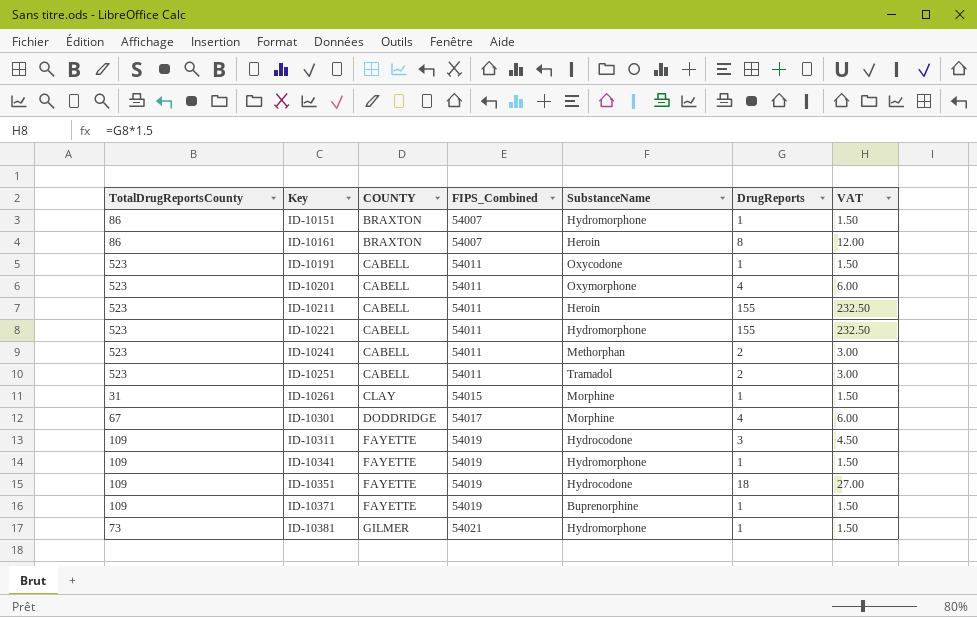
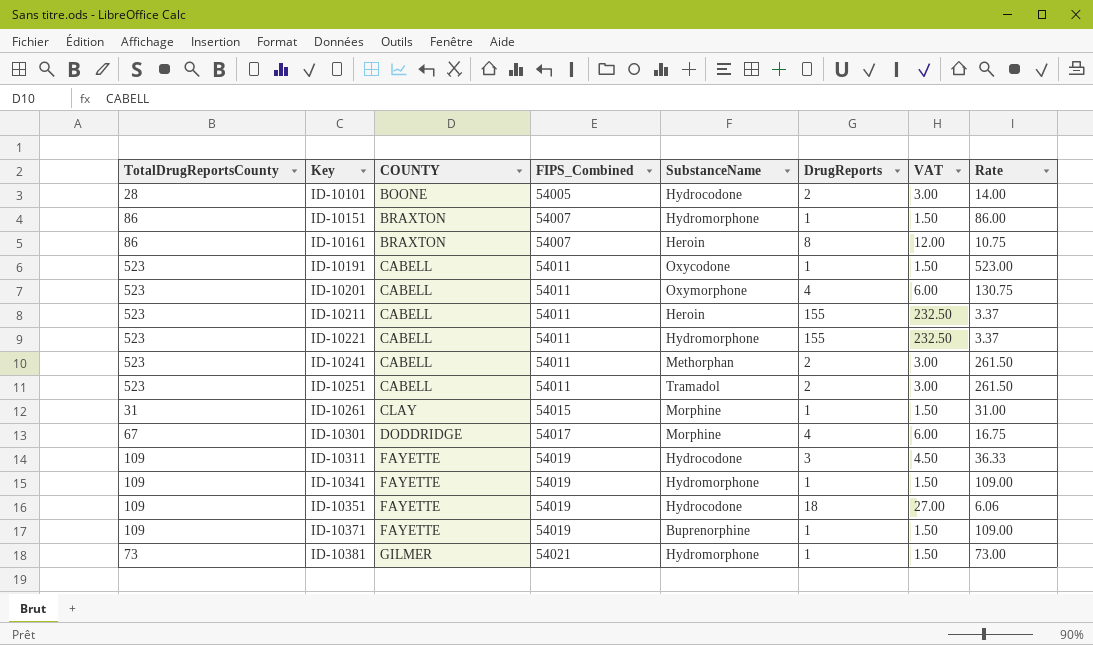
column Rate | formula: none -> [TotalDrugReportsCounty] / [DrugReports]
row ID-10101: none -> 28 | BOONE | 54005 | Hydrocodone | 2 | 3.00 | 14.00

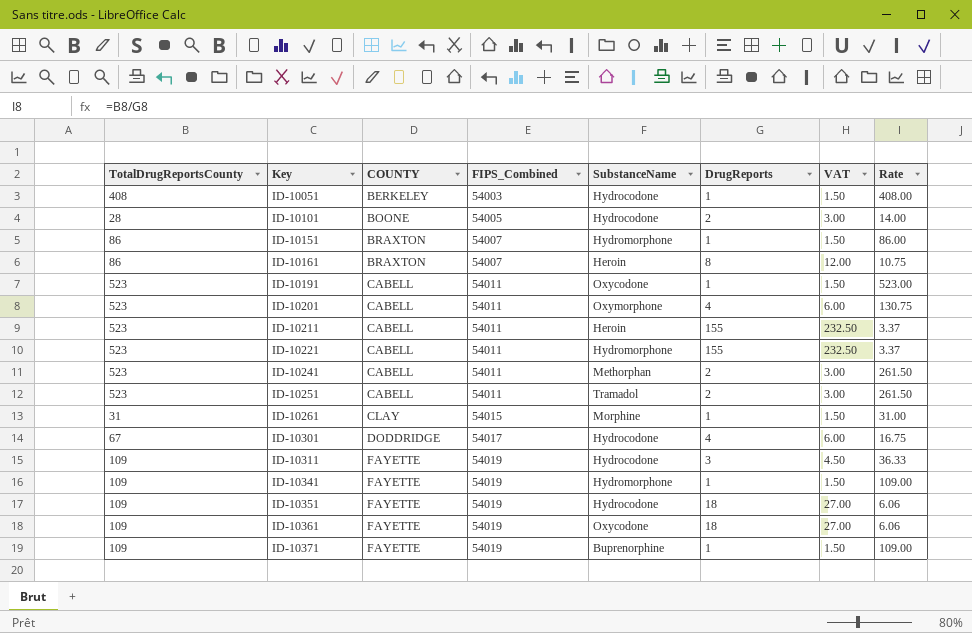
row ID-10381: 73 | GILMER | 54021 | Hydromorphone | 1 | 1.50 | 73.00 -> none
row ID-10051: none -> 408 | BERKELEY | 54003 | Hydrocodone | 1 | 1.50 | 408.00
ID-10301 | SubstanceName: Morphine -> Hydrocodone
row ID-10361: none -> 109 | FAYETTE | 54019 | Oxycodone | 18 | 27.00 | 6.06

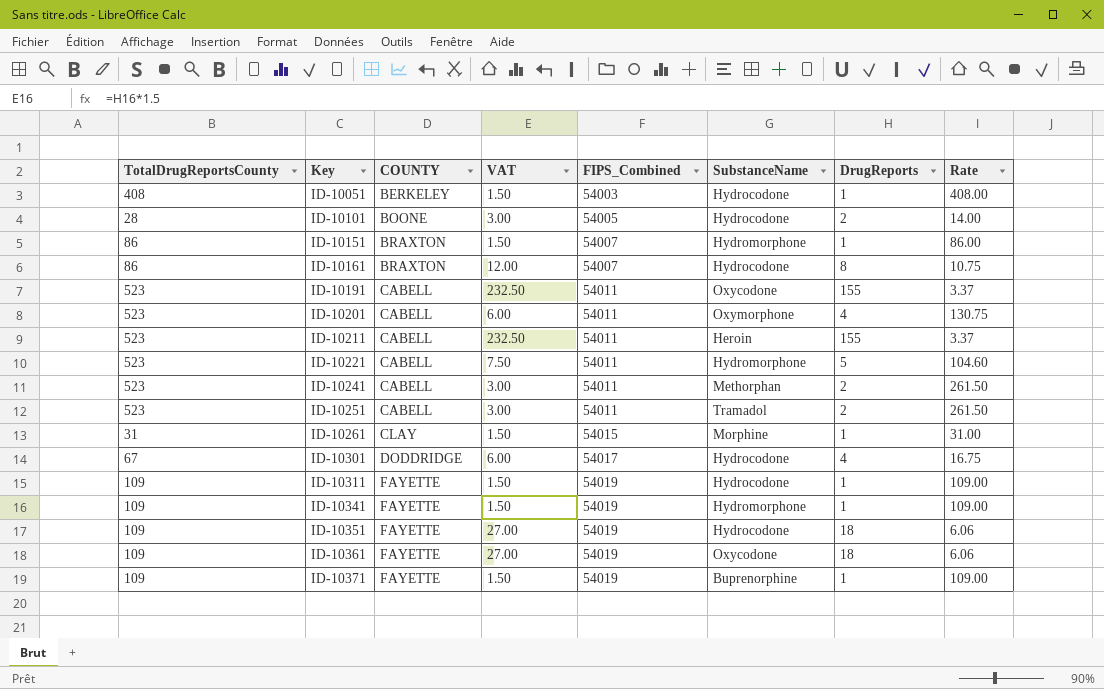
column VAT | position: 7 -> 4
ID-10161 | SubstanceName: Heroin -> Hydrocodone
ID-10191 | VAT: 1.50 -> 232.50
ID-10191 | DrugReports: 1 -> 155
ID-10191 | Rate: 523.00 -> 3.37
ID-10221 | VAT: 232.50 -> 7.50
ID-10221 | DrugReports: 155 -> 5
ID-10221 | Rate: 3.37 -> 104.60
ID-10311 | VAT: 4.50 -> 1.50
ID-10311 | DrugReports: 3 -> 1
ID-10311 | Rate: 36.33 -> 109.00

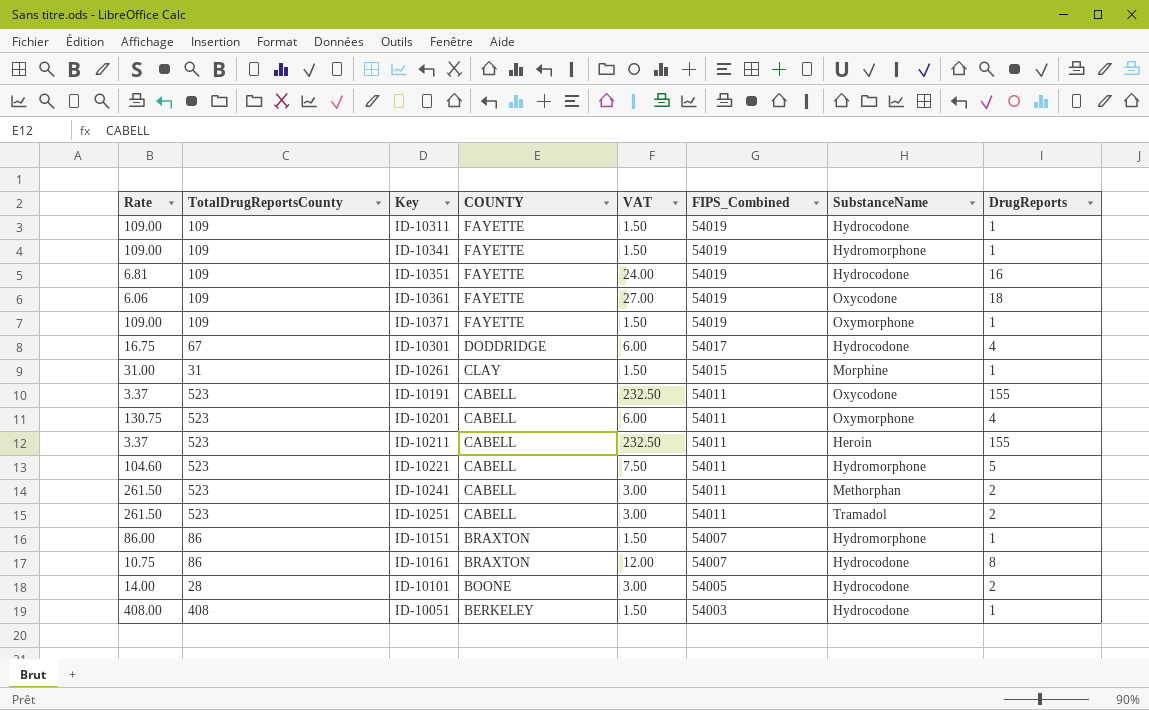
row order: Key ascending -> COUNTY descending
column Rate | position: 8 -> 1
ID-10351 | Rate: 6.06 -> 6.81
ID-10351 | VAT: 27.00 -> 24.00
ID-10351 | DrugReports: 18 -> 16
ID-10371 | SubstanceName: Buprenorphine -> Oxymorphone

